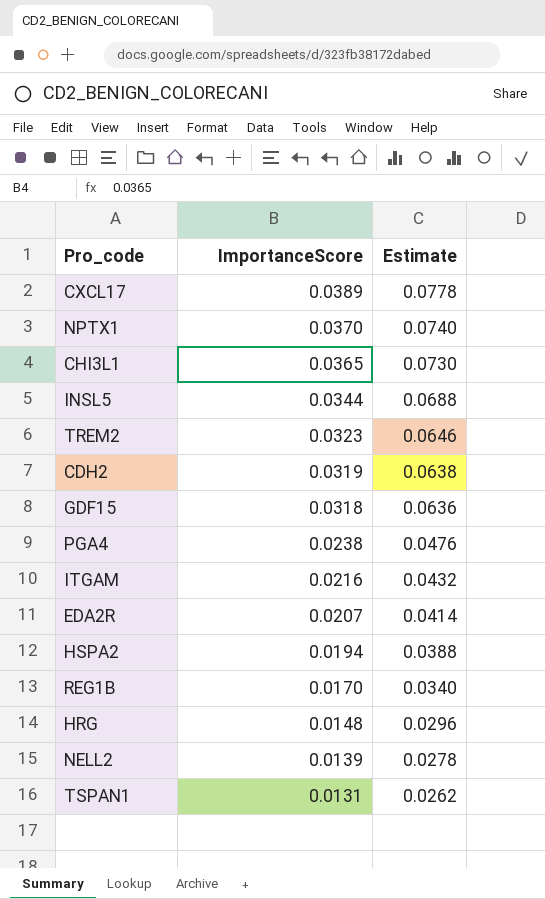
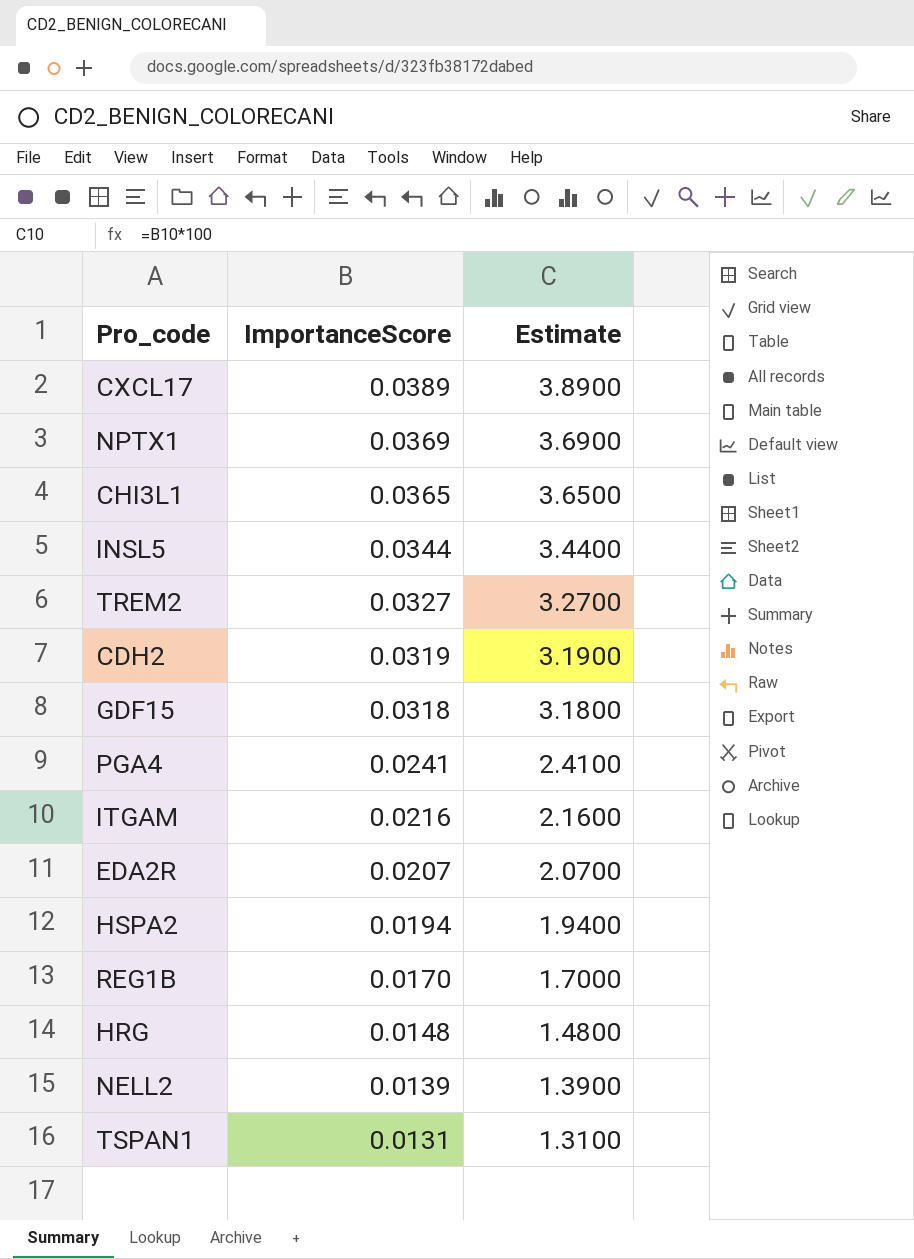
column Estimate | formula: [ImportanceScore] * 2 -> [ImportanceScore] * 100
NPTX1 | ImportanceScore: 0.0370 -> 0.0369
TREM2 | ImportanceScore: 0.0323 -> 0.0327
PGA4 | ImportanceScore: 0.0238 -> 0.0241

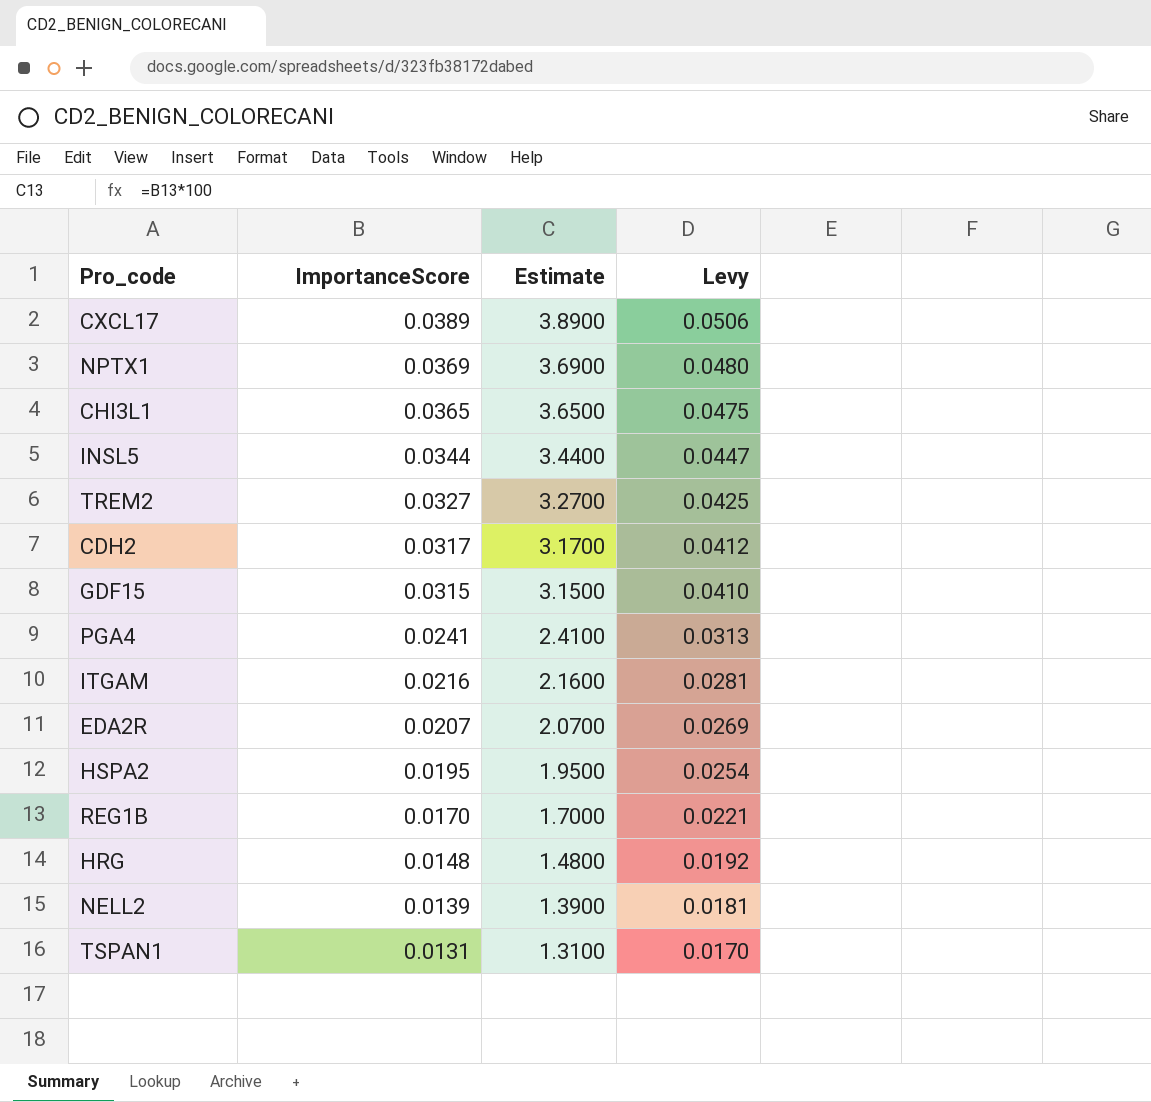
column Levy | formula: none -> [ImportanceScore] * 1.3
CDH2 | ImportanceScore: 0.0319 -> 0.0317
CDH2 | Estimate: 3.1900 -> 3.1700
GDF15 | ImportanceScore: 0.0318 -> 0.0315
GDF15 | Estimate: 3.1800 -> 3.1500
HSPA2 | ImportanceScore: 0.0194 -> 0.0195
HSPA2 | Estimate: 1.9400 -> 1.9500

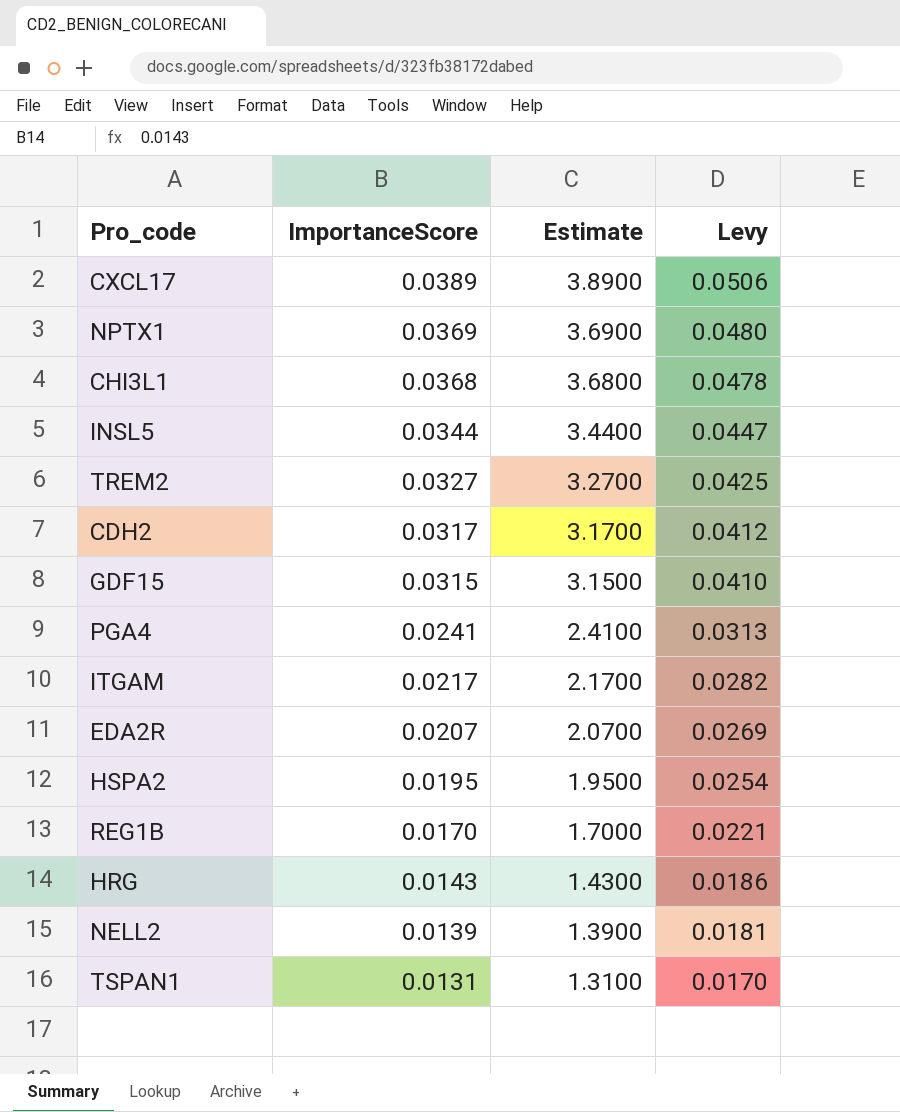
CHI3L1 | ImportanceScore: 0.0365 -> 0.0368
CHI3L1 | Estimate: 3.6500 -> 3.6800
CHI3L1 | Levy: 0.0475 -> 0.0478
ITGAM | ImportanceScore: 0.0216 -> 0.0217
ITGAM | Estimate: 2.1600 -> 2.1700
ITGAM | Levy: 0.0281 -> 0.0282
HRG | ImportanceScore: 0.0148 -> 0.0143
HRG | Estimate: 1.4800 -> 1.4300
HRG | Levy: 0.0192 -> 0.0186

